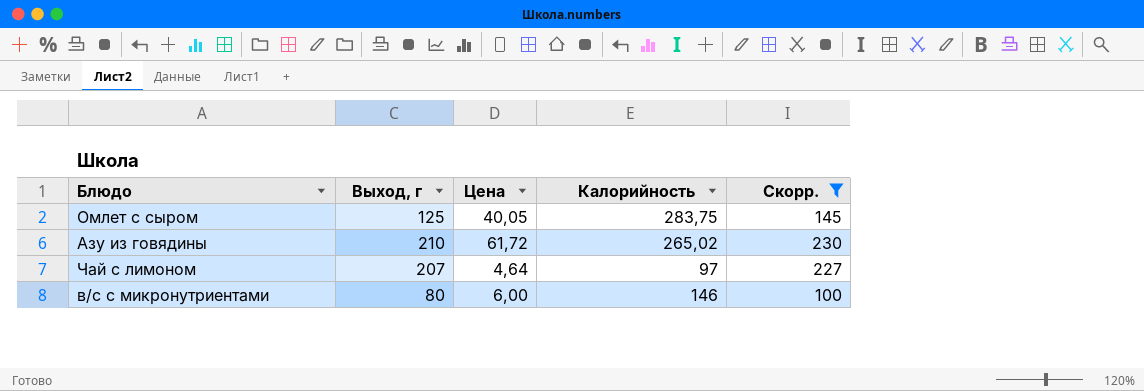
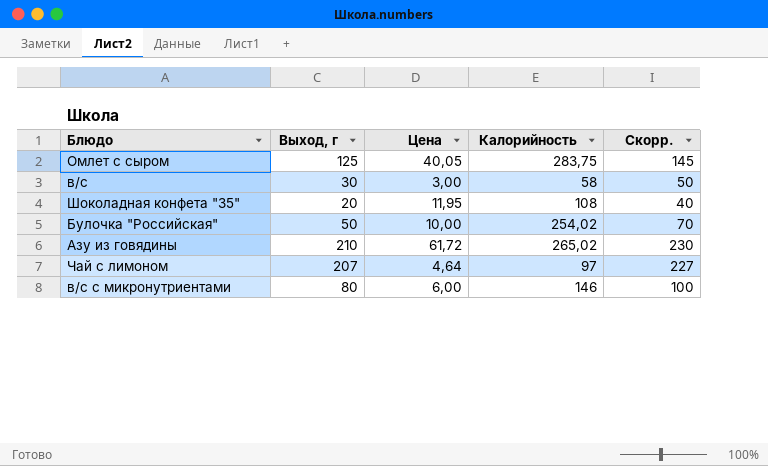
filter: Скорр. >= 100 -> none

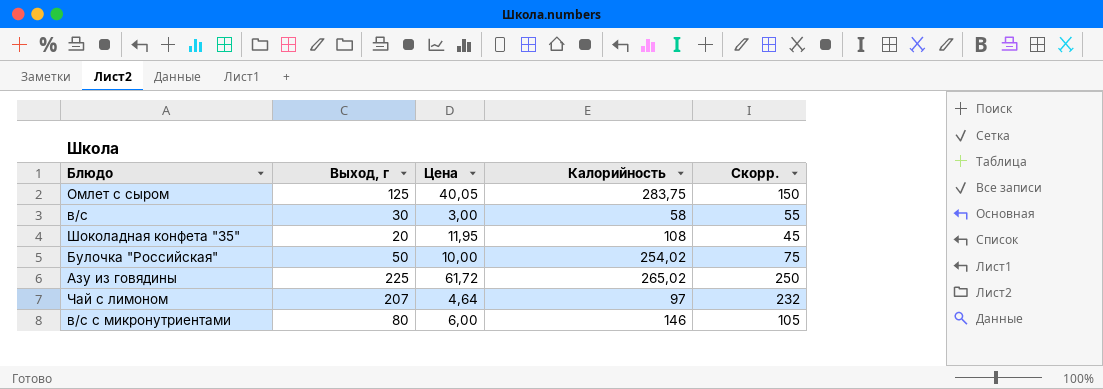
column Скорр. | formula: [Выход, г] + 20 -> [Выход, г] + 25
Азу из говядины | Выход, г: 210 -> 225

